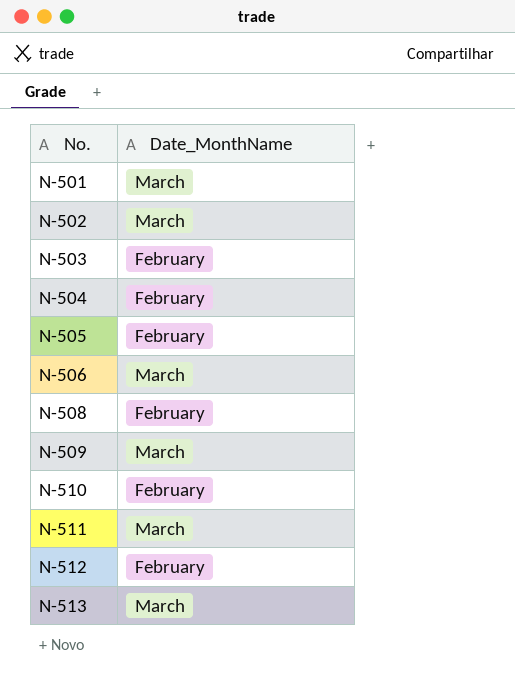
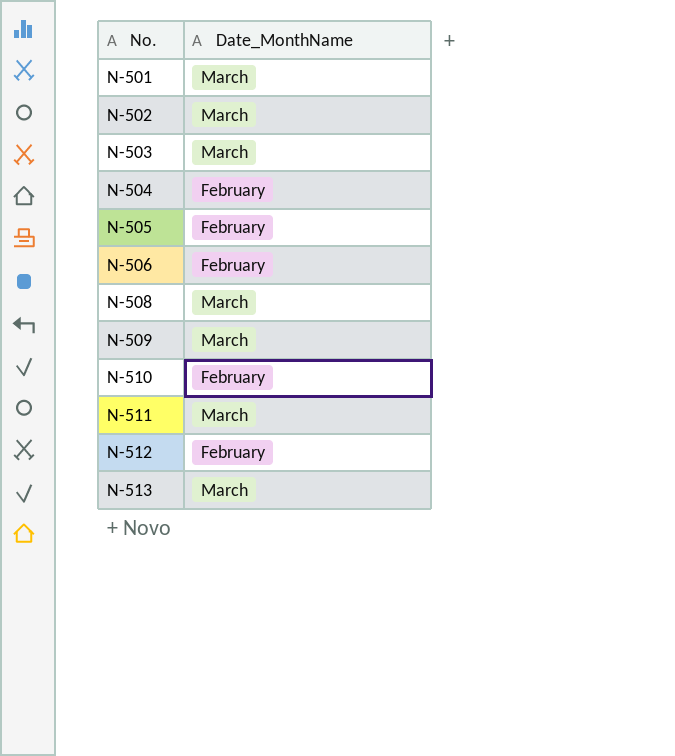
N-503 | Date_MonthName: February -> March
N-506 | Date_MonthName: March -> February
N-508 | Date_MonthName: February -> March

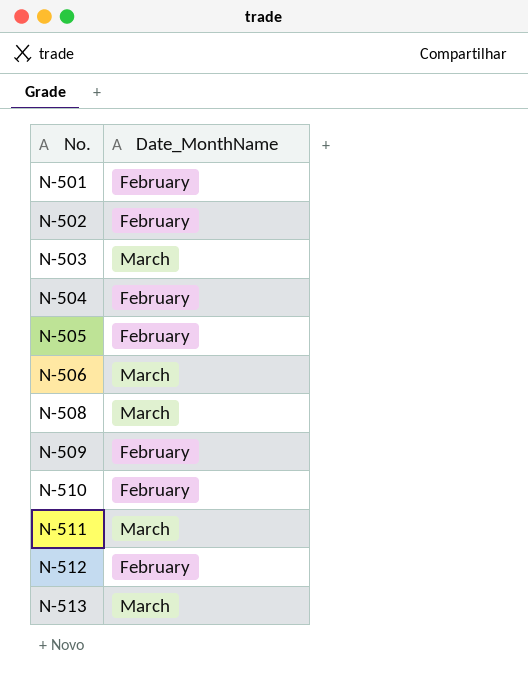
N-501 | Date_MonthName: March -> February
N-502 | Date_MonthName: March -> February
N-506 | Date_MonthName: February -> March
N-509 | Date_MonthName: March -> February

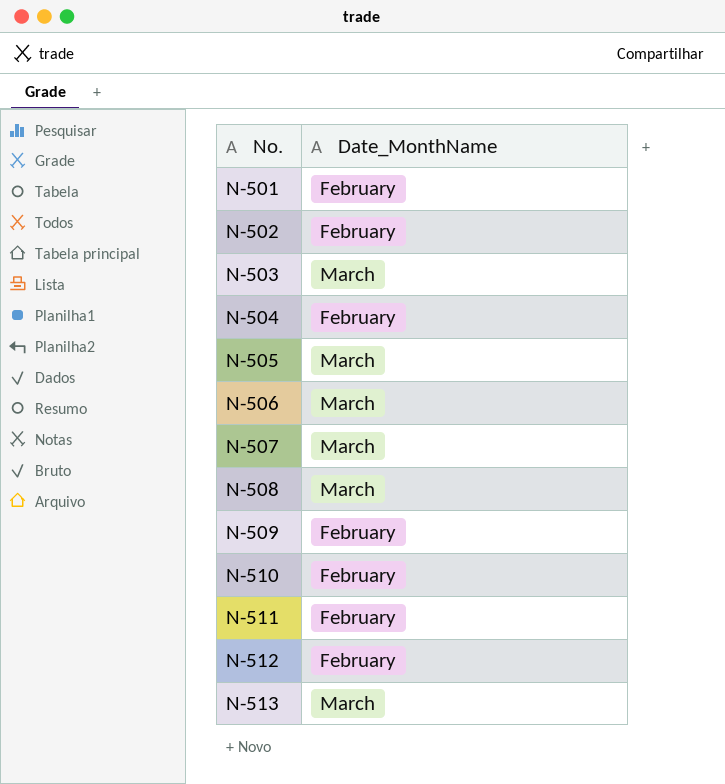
N-505 | Date_MonthName: February -> March
row N-507: none -> March
N-511 | Date_MonthName: March -> February

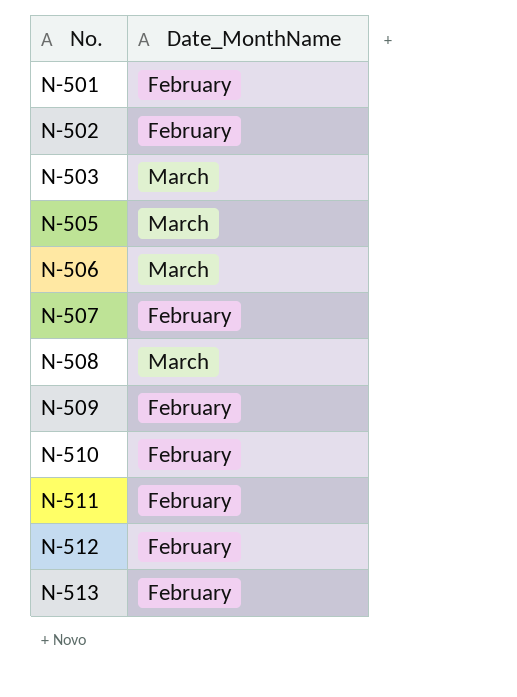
row N-504: February -> none
N-507 | Date_MonthName: March -> February
N-513 | Date_MonthName: March -> February

